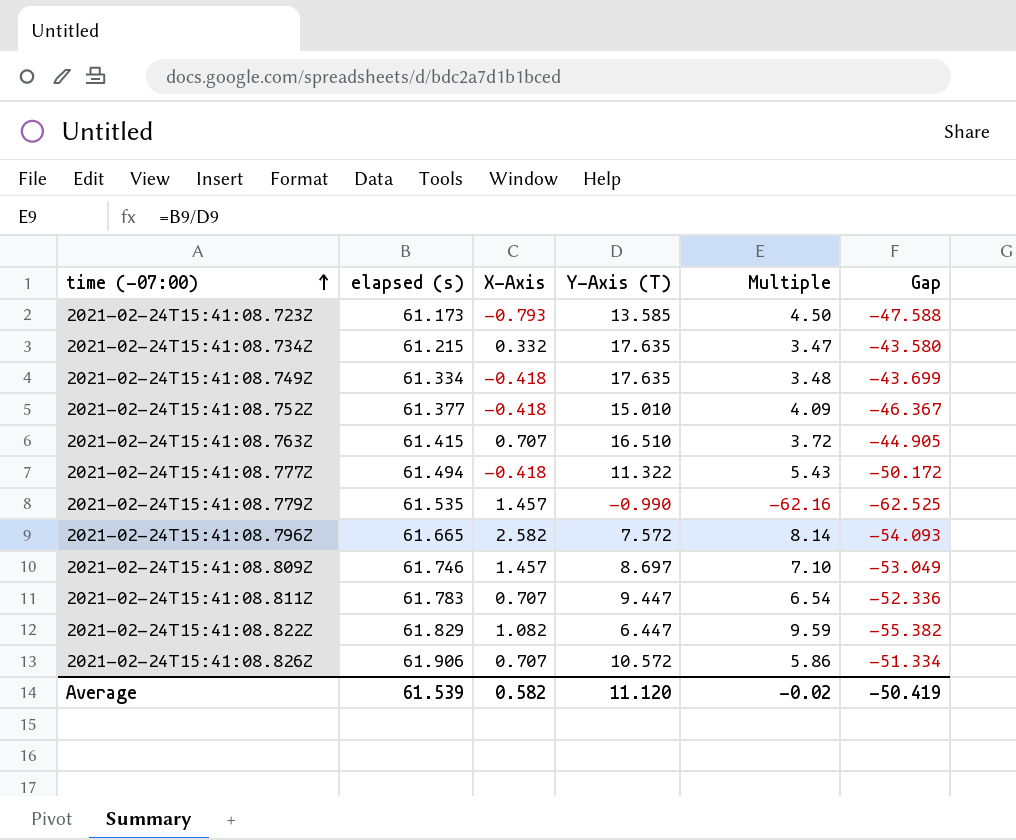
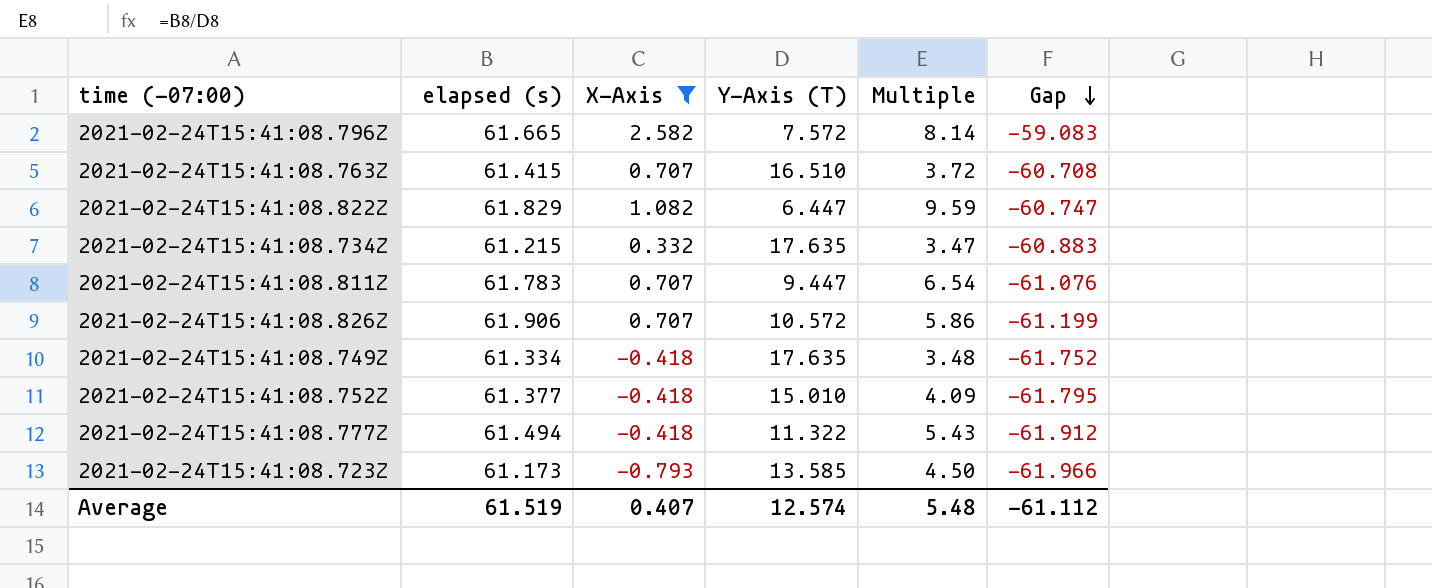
filter: none -> X-Axis != 1.457
row order: time (-07:00) ascending -> Gap descending
column Gap | formula: [Y-Axis (T)] - [elapsed (s)] -> [X-Axis] - [elapsed (s)]
Average | elapsed (s): 61.539 -> 61.519
Average | X-Axis: 0.582 -> 0.407
Average | Y-Axis (T): 11.120 -> 12.574
Average | Multiple: -0.02 -> 5.48
Average | Gap: -50.419 -> -61.112

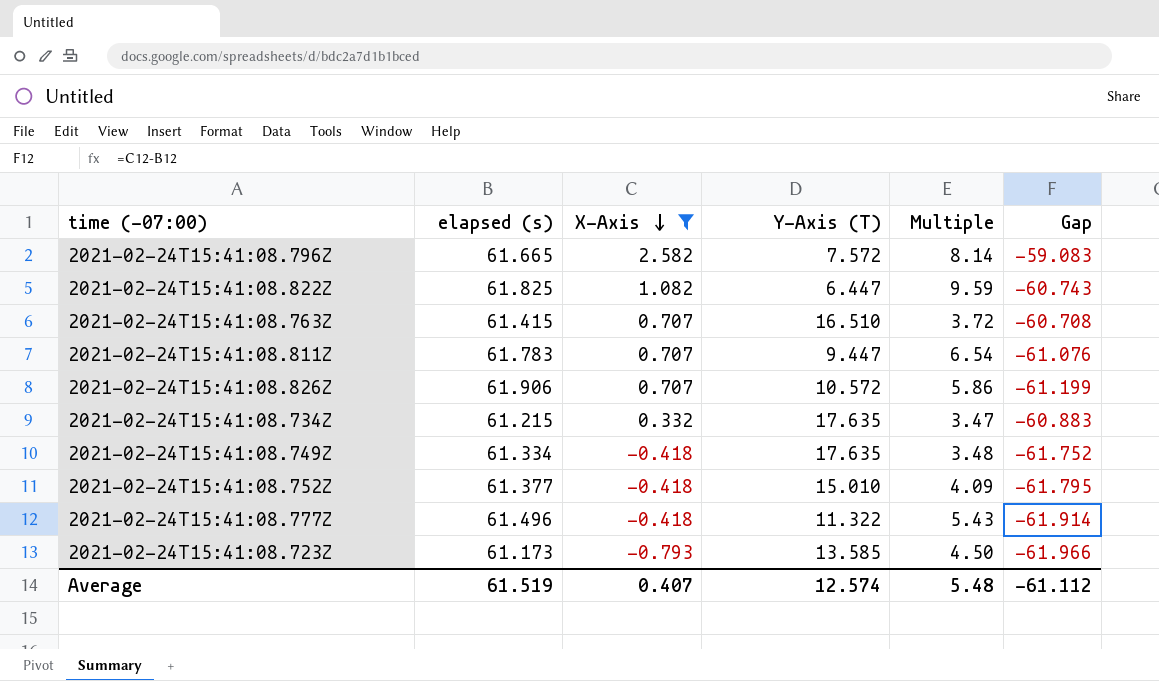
row order: Gap descending -> X-Axis descending
2021-02-24T15:41:08.822Z | elapsed (s): 61.829 -> 61.825
2021-02-24T15:41:08.822Z | Gap: -60.747 -> -60.743
2021-02-24T15:41:08.777Z | elapsed (s): 61.494 -> 61.496
2021-02-24T15:41:08.777Z | Gap: -61.912 -> -61.914

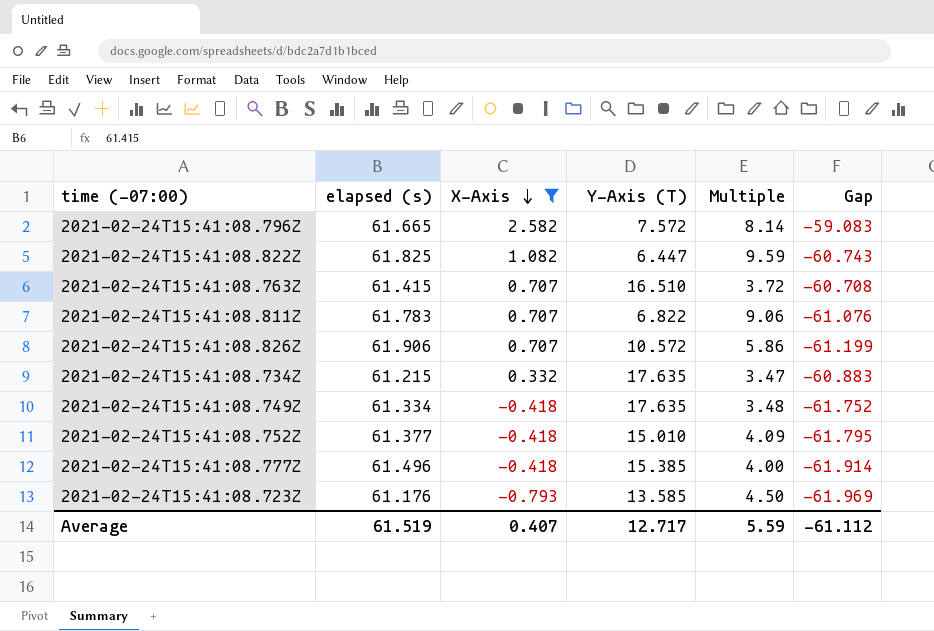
2021-02-24T15:41:08.811Z | Y-Axis (T): 9.447 -> 6.822
2021-02-24T15:41:08.811Z | Multiple: 6.54 -> 9.06
2021-02-24T15:41:08.777Z | Y-Axis (T): 11.322 -> 15.385
2021-02-24T15:41:08.777Z | Multiple: 5.43 -> 4.00
2021-02-24T15:41:08.723Z | elapsed (s): 61.173 -> 61.176
2021-02-24T15:41:08.723Z | Gap: -61.966 -> -61.969
Average | Y-Axis (T): 12.574 -> 12.717
Average | Multiple: 5.48 -> 5.59

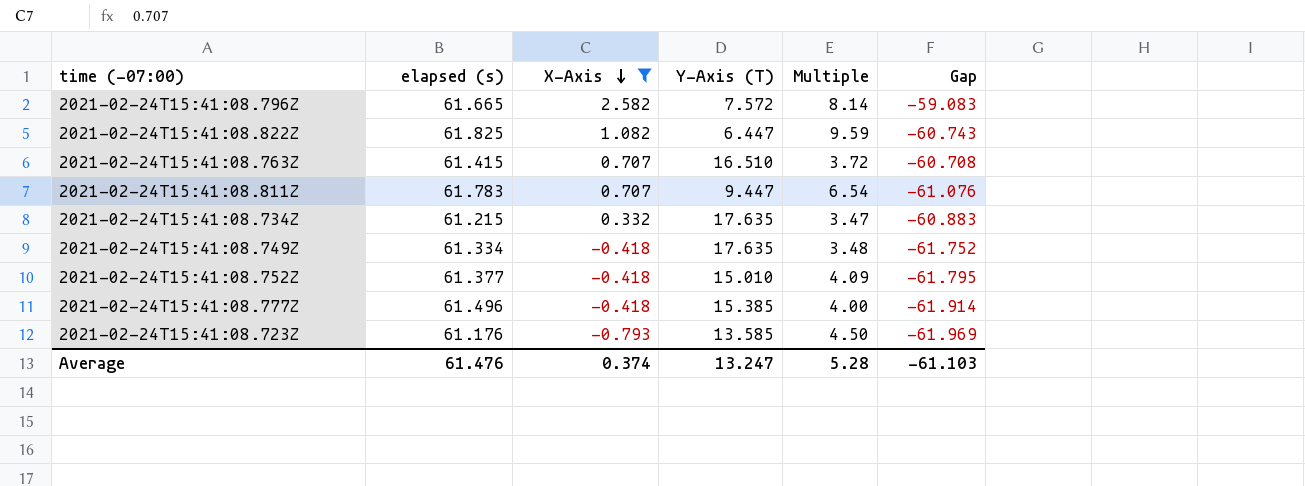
row 2021-02-24T15:41:08.826Z: 61.906 | 0.707 | 10.572 | 5.86 | -61.199 -> none
2021-02-24T15:41:08.811Z | Y-Axis (T): 6.822 -> 9.447
2021-02-24T15:41:08.811Z | Multiple: 9.06 -> 6.54
Average | elapsed (s): 61.519 -> 61.476
Average | X-Axis: 0.407 -> 0.374
Average | Y-Axis (T): 12.717 -> 13.247
Average | Multiple: 5.59 -> 5.28
Average | Gap: -61.112 -> -61.103

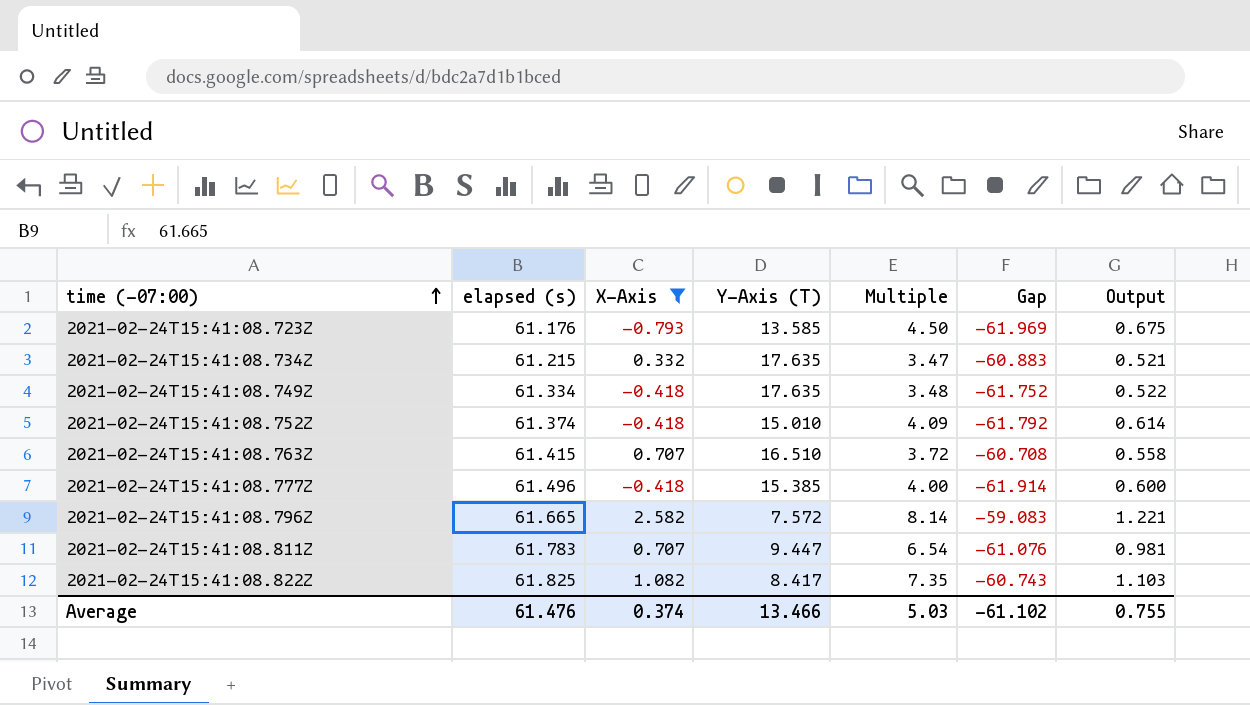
row order: X-Axis descending -> time (-07:00) ascending
column Output | formula: none -> [Multiple] * 0.15
2021-02-24T15:41:08.752Z | elapsed (s): 61.377 -> 61.374
2021-02-24T15:41:08.752Z | Gap: -61.795 -> -61.792
2021-02-24T15:41:08.822Z | Y-Axis (T): 6.447 -> 8.417
2021-02-24T15:41:08.822Z | Multiple: 9.59 -> 7.35
Average | Y-Axis (T): 13.247 -> 13.466
Average | Multiple: 5.28 -> 5.03
Average | Gap: -61.103 -> -61.102

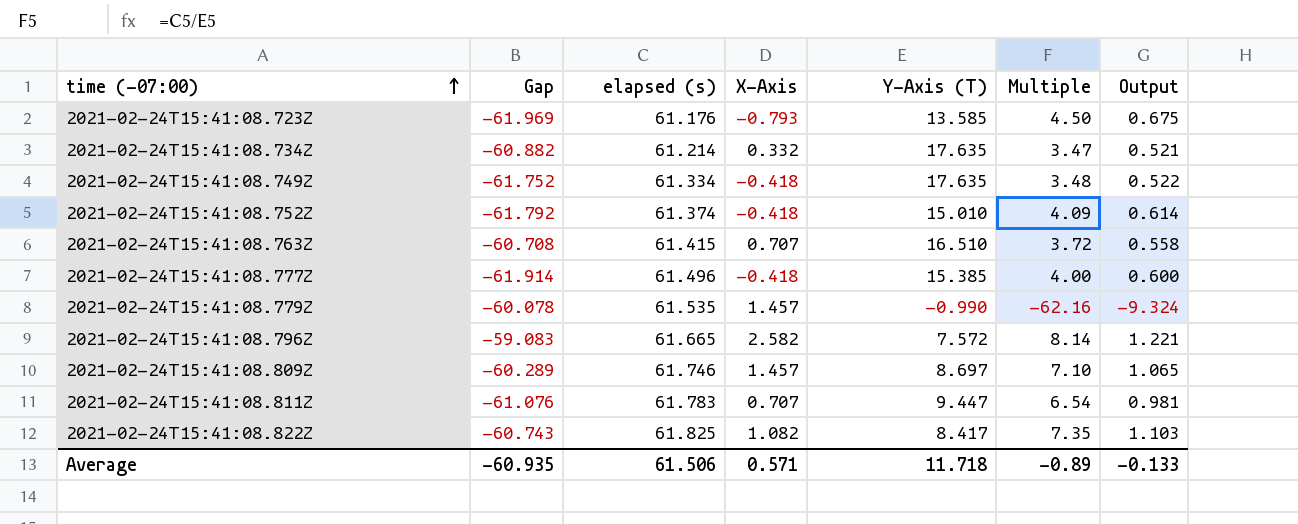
filter: X-Axis != 1.457 -> none
column Gap | position: 6 -> 2
2021-02-24T15:41:08.734Z | Gap: -60.883 -> -60.882
2021-02-24T15:41:08.734Z | elapsed (s): 61.215 -> 61.214
Average | Gap: -61.102 -> -60.935
Average | elapsed (s): 61.476 -> 61.506
Average | X-Axis: 0.374 -> 0.571
Average | Y-Axis (T): 13.466 -> 11.718
Average | Multiple: 5.03 -> -0.89
Average | Output: 0.755 -> -0.133

